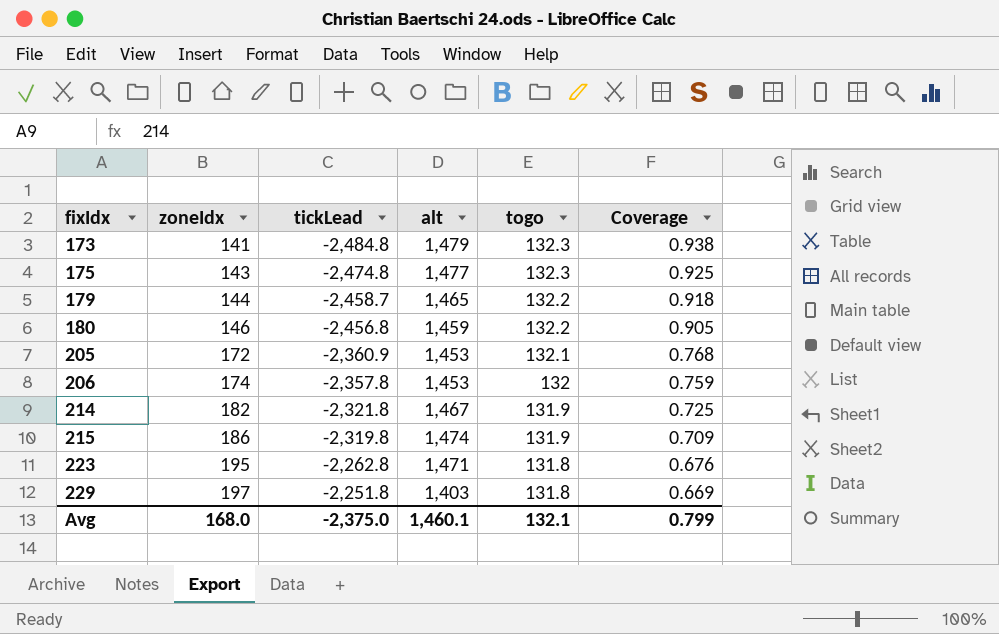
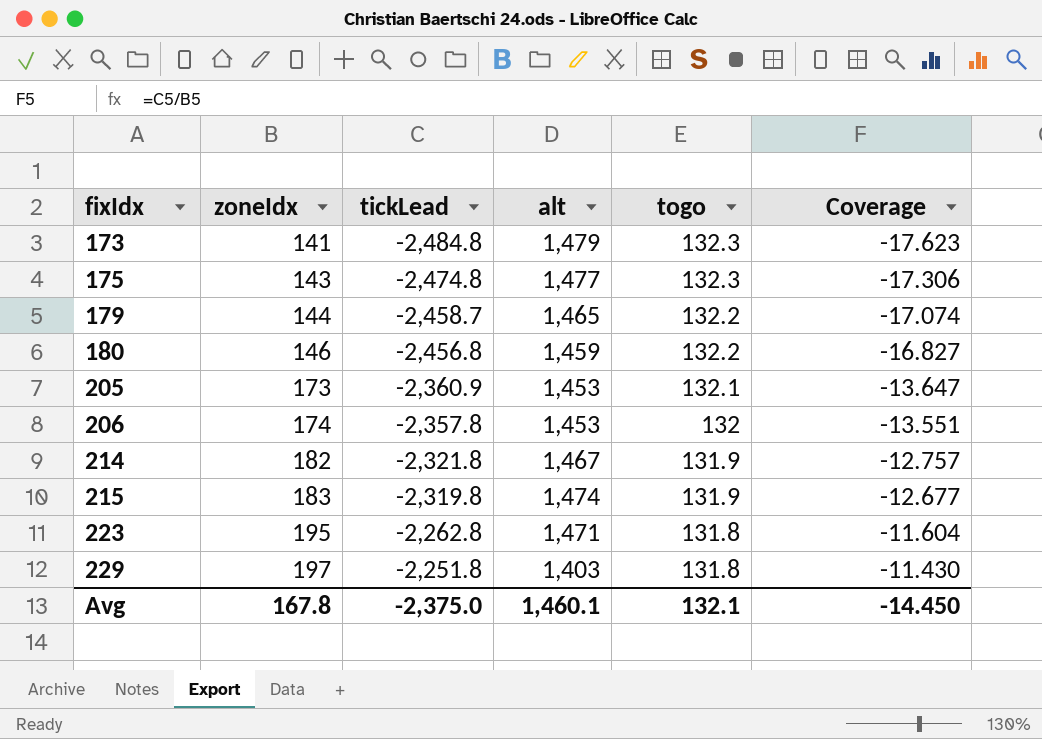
column Coverage | formula: [togo] / [zoneIdx] -> [tickLead] / [zoneIdx]
205 | zoneIdx: 172 -> 173
215 | zoneIdx: 186 -> 183
Avg | zoneIdx: 168.0 -> 167.8
Avg | Coverage: 0.799 -> -14.450

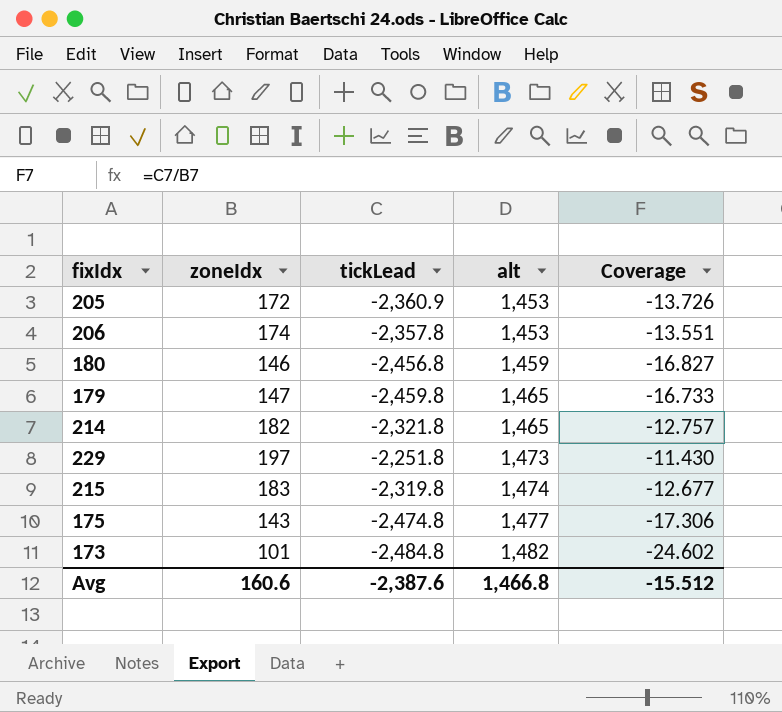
row order: fixIdx ascending -> alt ascending
column togo | position: 5 -> none
row 223: 195 | -2,262.8 | 1,471 | 131.8 | -11.604 -> none
205 | zoneIdx: 173 -> 172
205 | Coverage: -13.647 -> -13.726
179 | zoneIdx: 144 -> 147
179 | tickLead: -2,458.7 -> -2,459.8
179 | Coverage: -17.074 -> -16.733
214 | alt: 1,467 -> 1,465
229 | alt: 1,403 -> 1,473
173 | zoneIdx: 141 -> 101
173 | alt: 1,479 -> 1,482
173 | Coverage: -17.623 -> -24.602
Avg | zoneIdx: 167.8 -> 160.6
Avg | tickLead: -2,375.0 -> -2,387.6
Avg | alt: 1,460.1 -> 1,466.8
Avg | Coverage: -14.450 -> -15.512

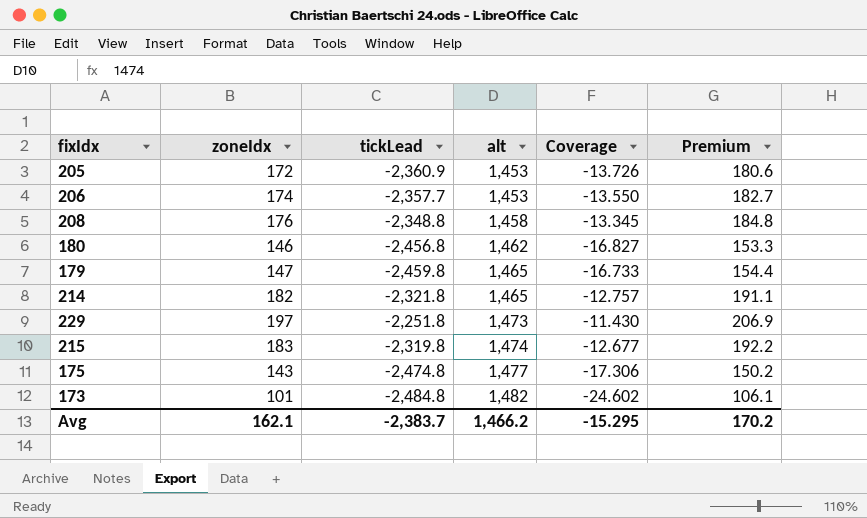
column Premium | formula: none -> [zoneIdx] * 1.05
206 | tickLead: -2,357.8 -> -2,357.7
206 | Coverage: -13.551 -> -13.550
row 208: none -> 176 | -2,348.8 | 1,458 | -13.345 | 184.8
180 | alt: 1,459 -> 1,462
Avg | zoneIdx: 160.6 -> 162.1
Avg | tickLead: -2,387.6 -> -2,383.7
Avg | alt: 1,466.8 -> 1,466.2
Avg | Coverage: -15.512 -> -15.295

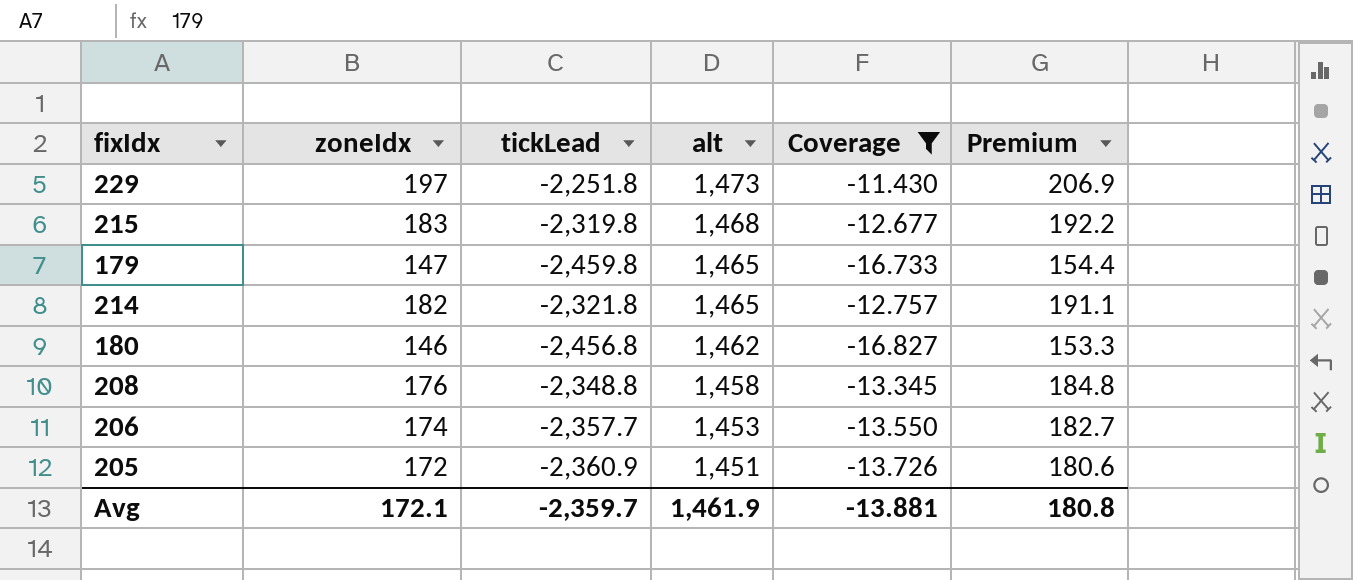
filter: none -> Coverage >= -16.827
row order: alt ascending -> alt descending
215 | alt: 1,474 -> 1,468
205 | alt: 1,453 -> 1,451
Avg | zoneIdx: 162.1 -> 172.1
Avg | tickLead: -2,383.7 -> -2,359.7
Avg | alt: 1,466.2 -> 1,461.9
Avg | Coverage: -15.295 -> -13.881
Avg | Premium: 170.2 -> 180.8

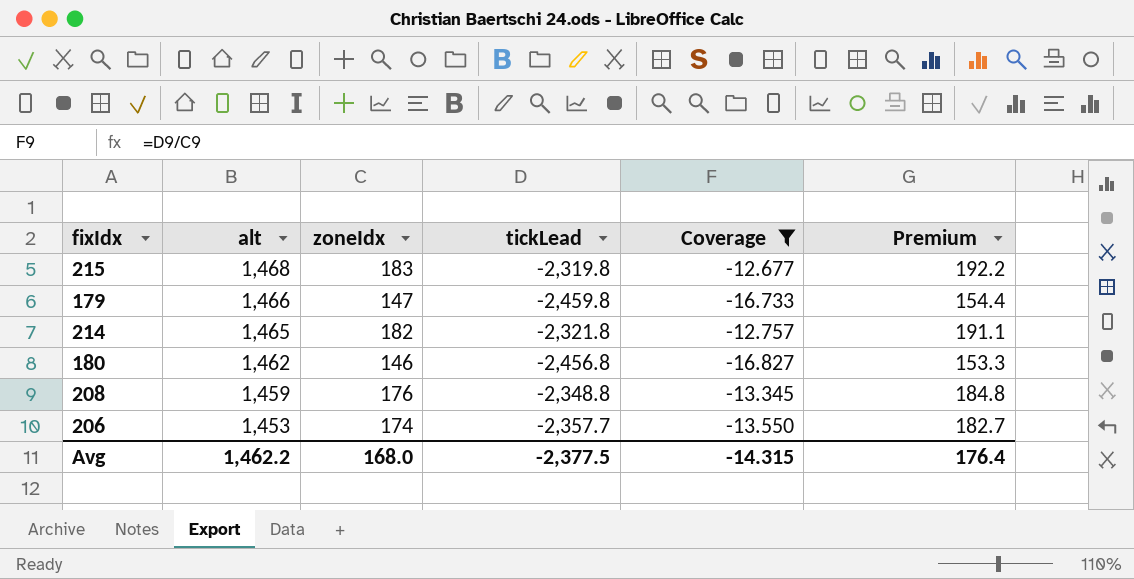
column alt | position: 4 -> 2
row 229: 197 | -2,251.8 | 1,473 | -11.430 | 206.9 -> none
row 205: 172 | -2,360.9 | 1,451 | -13.726 | 180.6 -> none
179 | alt: 1,465 -> 1,466
208 | alt: 1,458 -> 1,459
Avg | alt: 1,461.9 -> 1,462.2
Avg | zoneIdx: 172.1 -> 168.0
Avg | tickLead: -2,359.7 -> -2,377.5
Avg | Coverage: -13.881 -> -14.315
Avg | Premium: 180.8 -> 176.4

